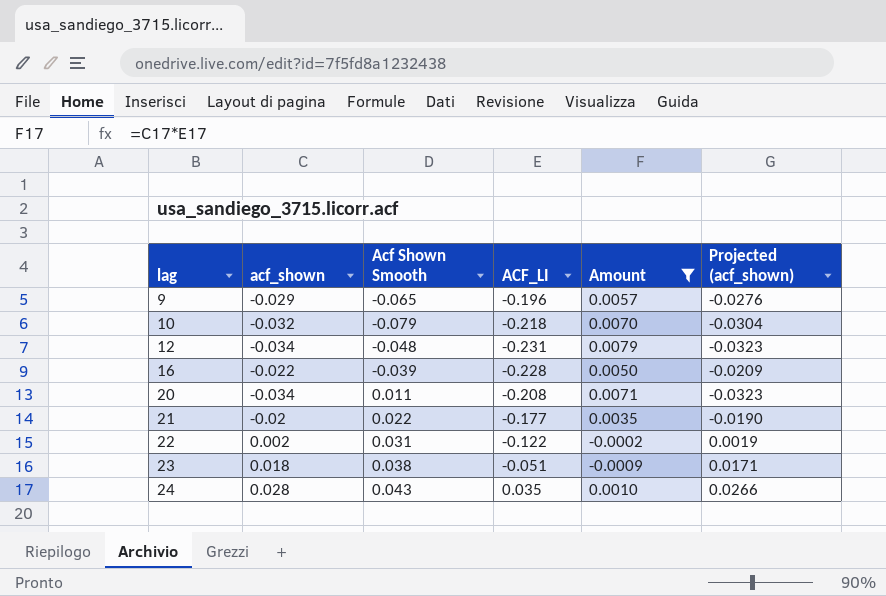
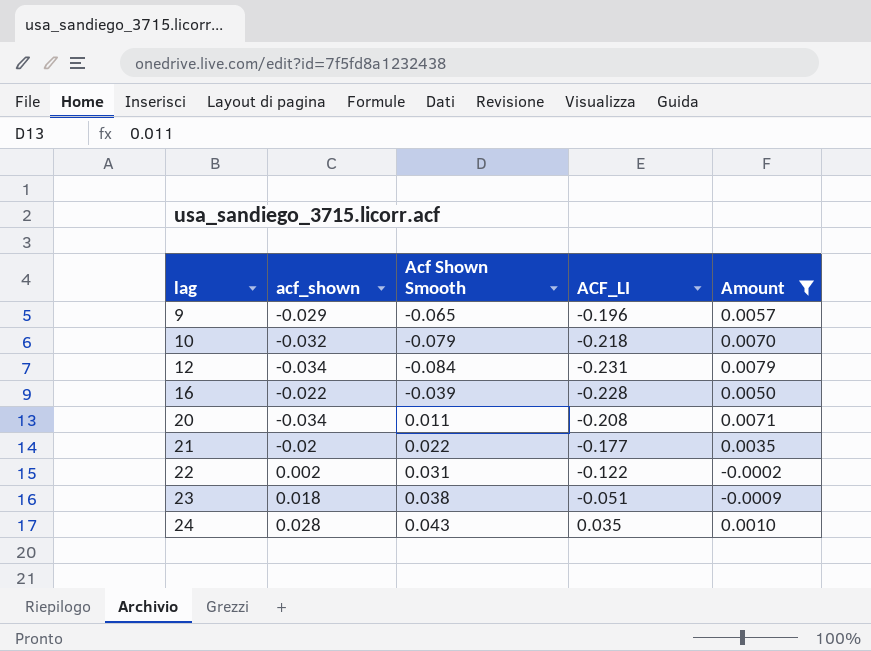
column Projected (acf_shown) | formula: [acf_shown] * 0.95 -> none
12 | Acf Shown Smooth: -0.048 -> -0.084

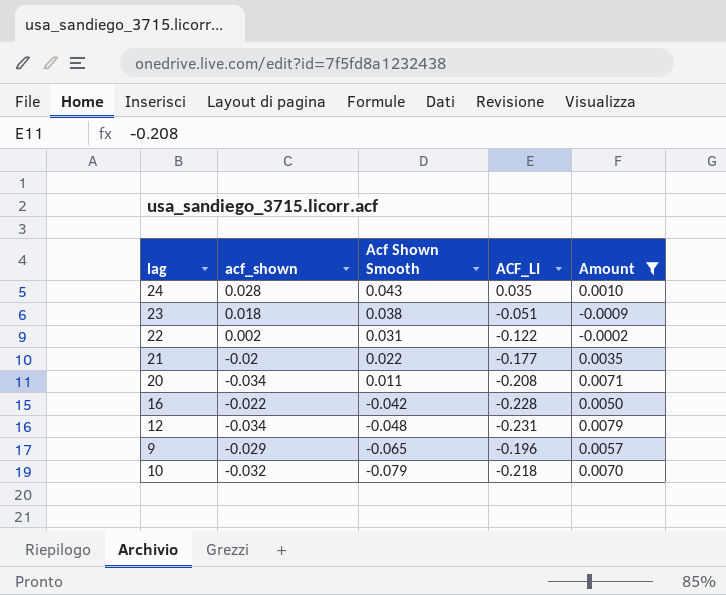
row order: lag ascending -> Acf Shown Smooth descending
16 | Acf Shown Smooth: -0.039 -> -0.042
12 | Acf Shown Smooth: -0.084 -> -0.048

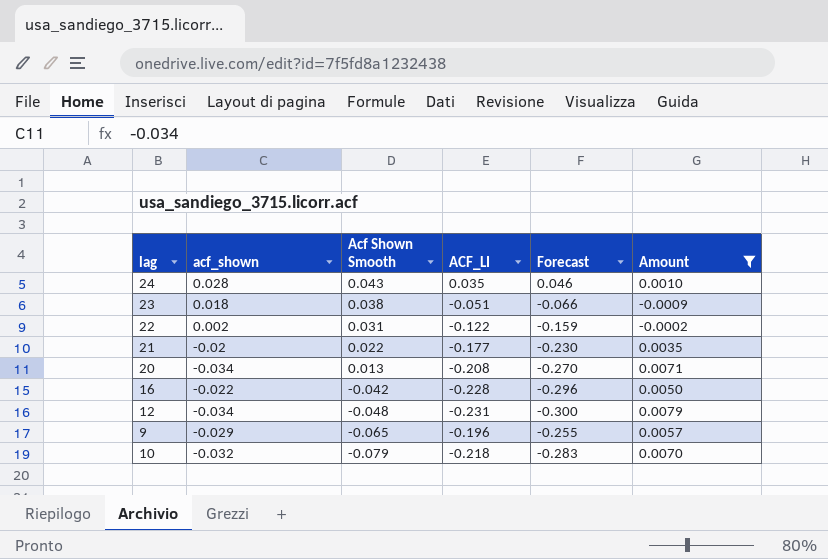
column Forecast | formula: none -> [ACF_LI] * 1.3
20 | Acf Shown Smooth: 0.011 -> 0.013

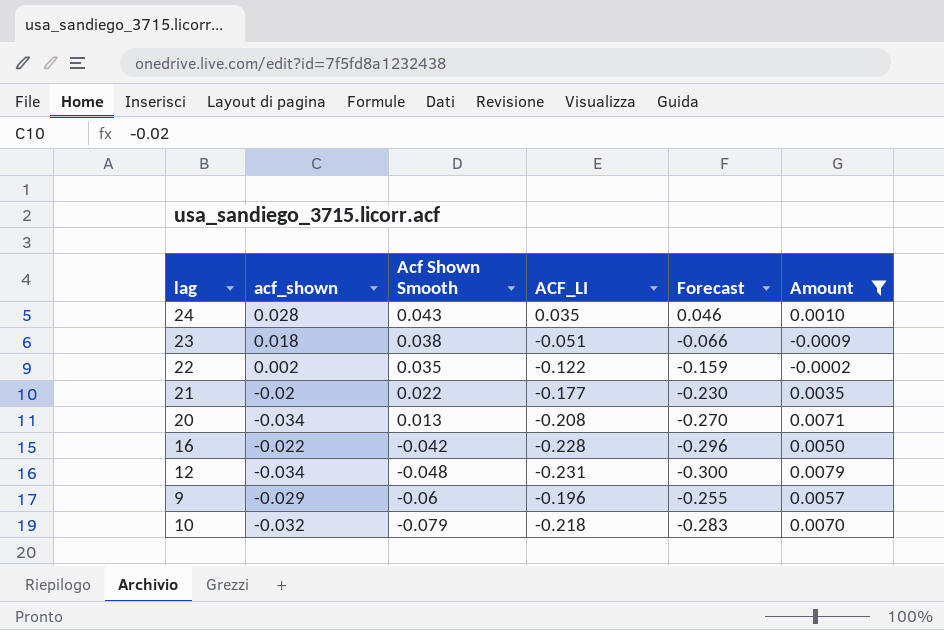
22 | Acf Shown Smooth: 0.031 -> 0.035
9 | Acf Shown Smooth: -0.065 -> -0.06

